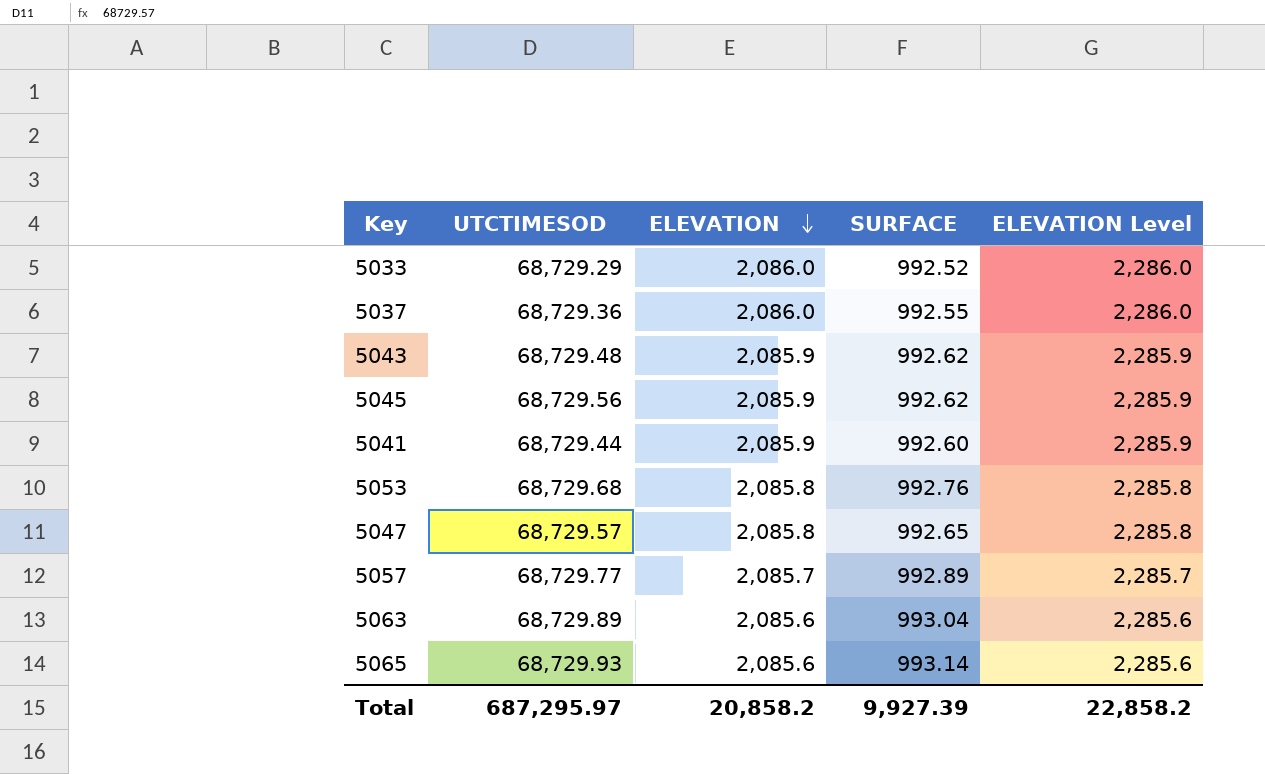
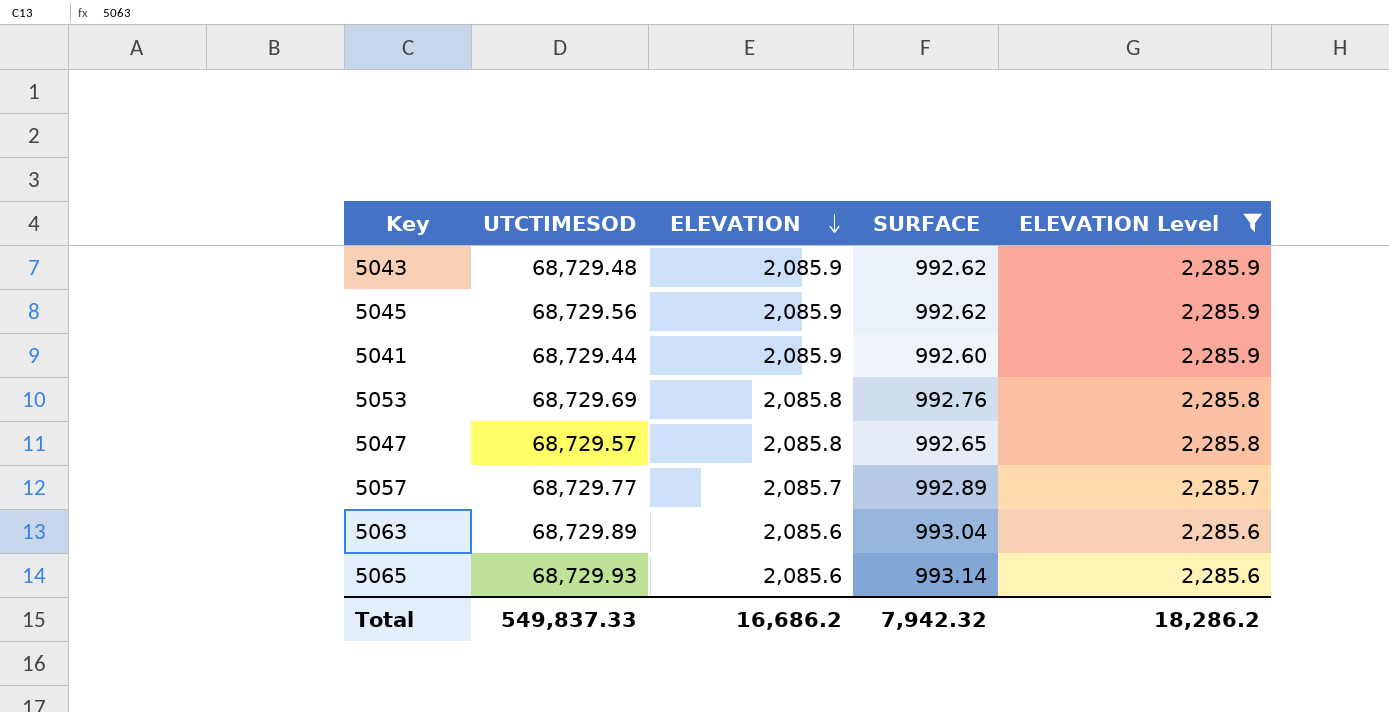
filter: none -> ELEVATION Level != 2,286.0
5053 | UTCTIMESOD: 68,729.68 -> 68,729.69
Total | UTCTIMESOD: 687,295.97 -> 549,837.33
Total | ELEVATION: 20,858.2 -> 16,686.2
Total | SURFACE: 9,927.39 -> 7,942.32
Total | ELEVATION Level: 22,858.2 -> 18,286.2

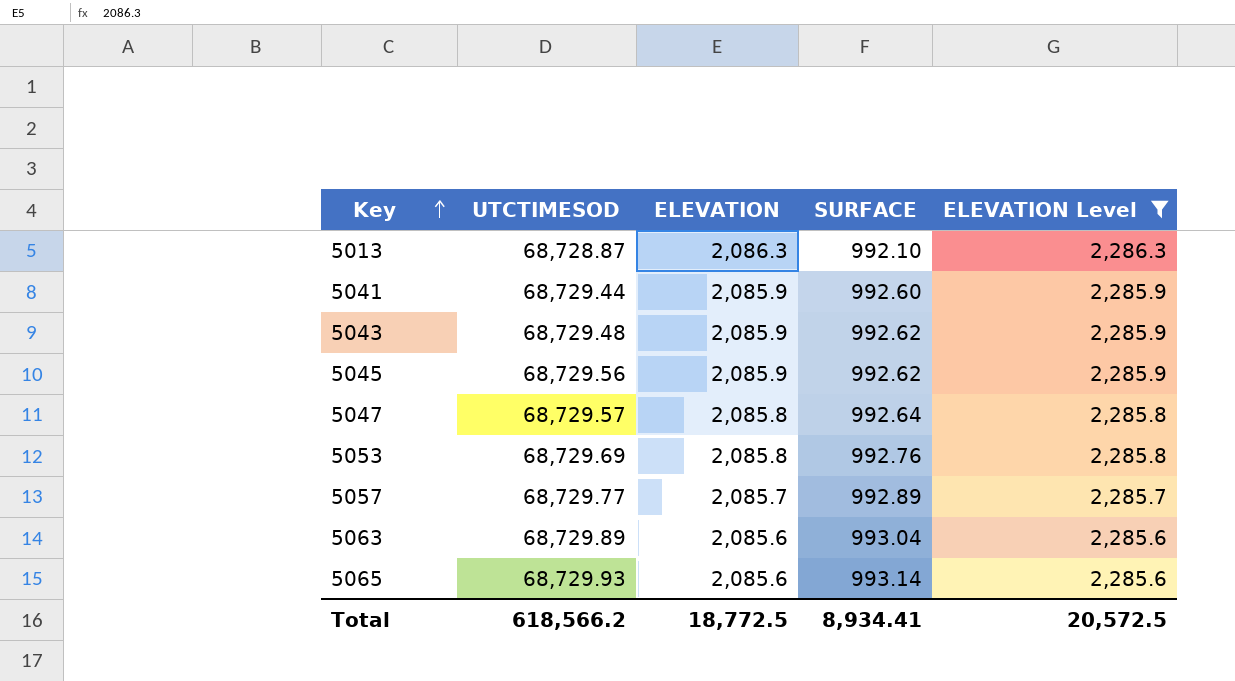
row order: ELEVATION descending -> Key ascending
row 5013: none -> 68,728.87 | 2,086.3 | 992.10 | 2,286.3
5047 | SURFACE: 992.65 -> 992.64
Total | UTCTIMESOD: 549,837.33 -> 618,566.2
Total | ELEVATION: 16,686.2 -> 18,772.5
Total | SURFACE: 7,942.32 -> 8,934.41
Total | ELEVATION Level: 18,286.2 -> 20,572.5

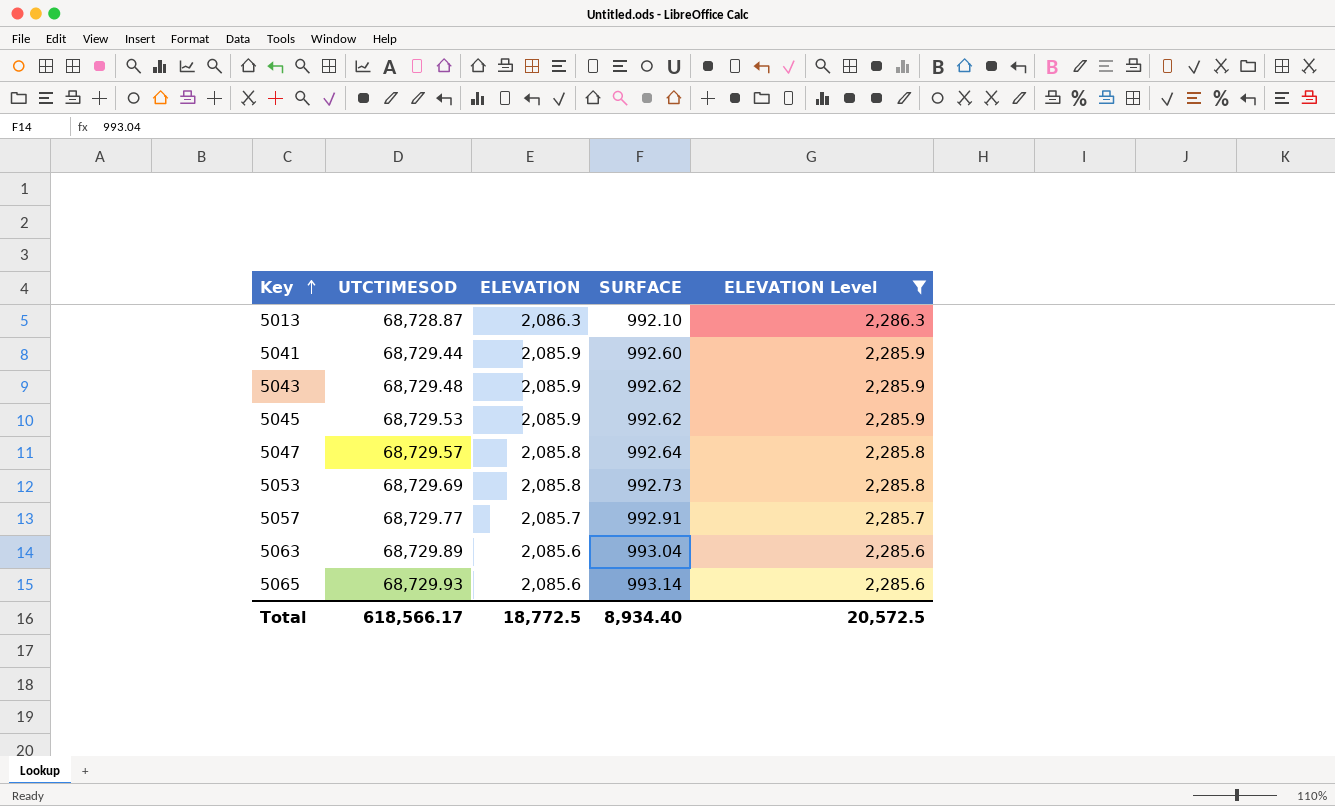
5045 | UTCTIMESOD: 68,729.56 -> 68,729.53
5053 | SURFACE: 992.76 -> 992.73
5057 | SURFACE: 992.89 -> 992.91
Total | UTCTIMESOD: 618,566.2 -> 618,566.17
Total | SURFACE: 8,934.41 -> 8,934.40

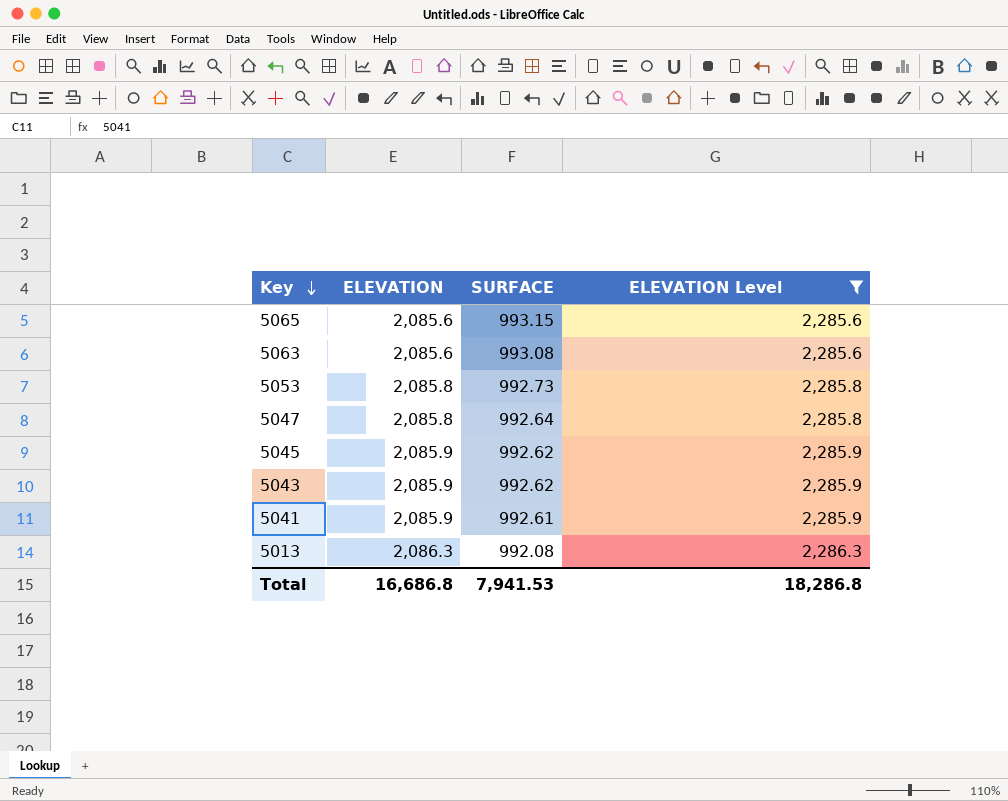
row order: Key ascending -> Key descending
column UTCTIMESOD | position: 2 -> none
row 5057: 68,729.77 | 2,085.7 | 992.91 | 2,285.7 -> none
5065 | SURFACE: 993.14 -> 993.15
5063 | SURFACE: 993.04 -> 993.08
5041 | SURFACE: 992.60 -> 992.61
5013 | SURFACE: 992.10 -> 992.08
Total | ELEVATION: 18,772.5 -> 16,686.8
Total | SURFACE: 8,934.40 -> 7,941.53
Total | ELEVATION Level: 20,572.5 -> 18,286.8

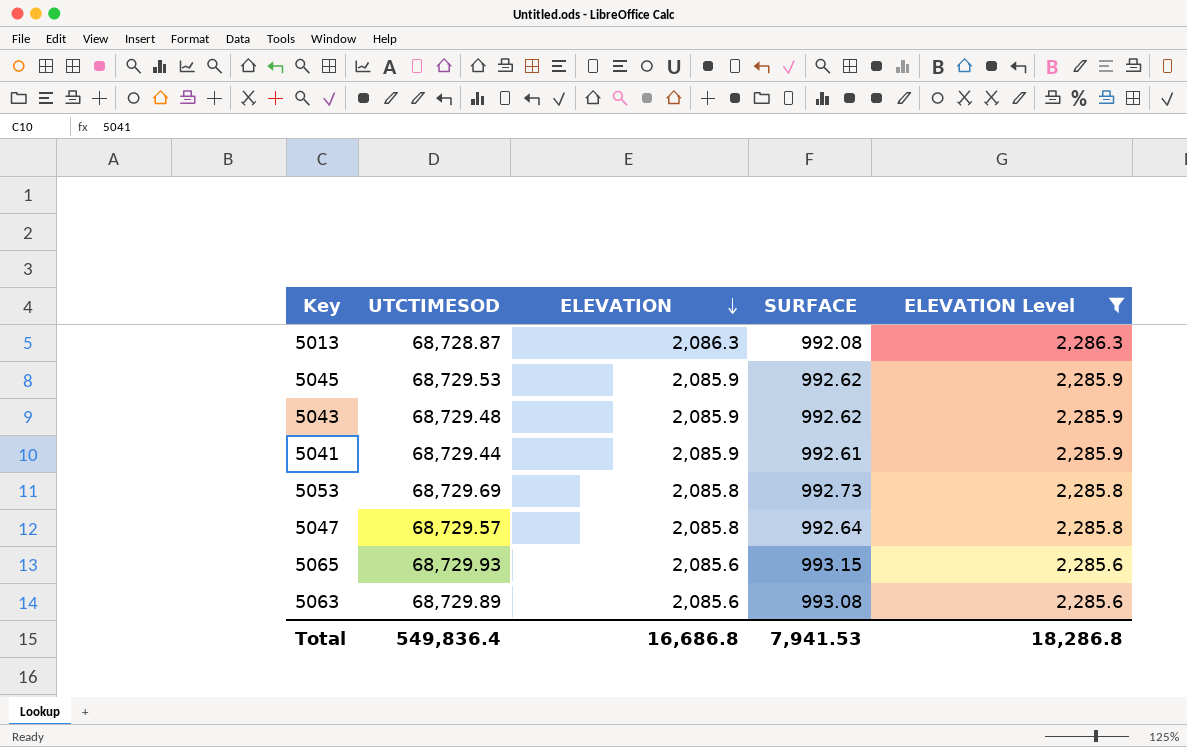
row order: Key descending -> ELEVATION descending
column UTCTIMESOD | position: none -> 2

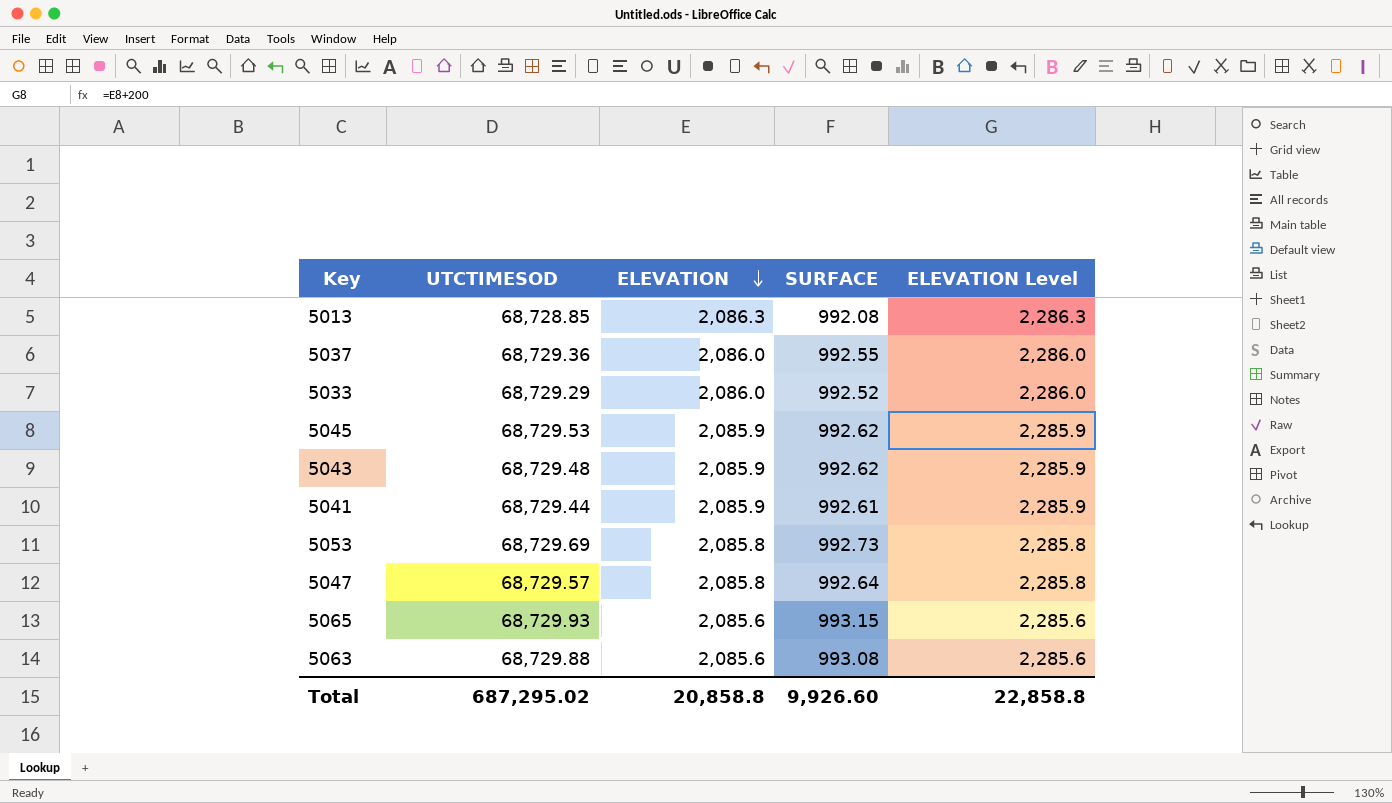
filter: ELEVATION Level != 2,286.0 -> none
5013 | UTCTIMESOD: 68,728.87 -> 68,728.85
5063 | UTCTIMESOD: 68,729.89 -> 68,729.88
Total | UTCTIMESOD: 549,836.4 -> 687,295.02
Total | ELEVATION: 16,686.8 -> 20,858.8
Total | SURFACE: 7,941.53 -> 9,926.60
Total | ELEVATION Level: 18,286.8 -> 22,858.8

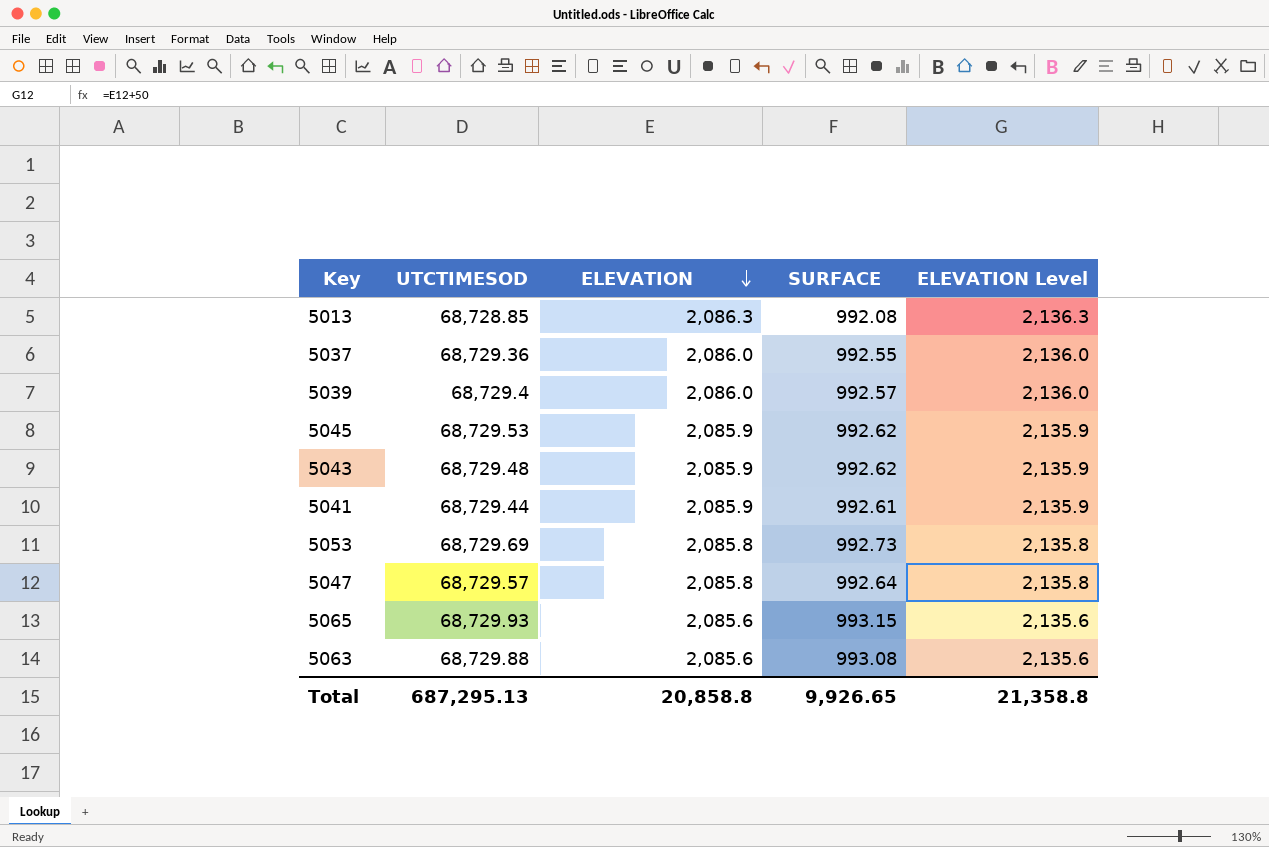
column ELEVATION Level | formula: [ELEVATION] + 200 -> [ELEVATION] + 50
row 5033: 68,729.29 | 2,086.0 | 992.52 | 2,286.0 -> none
row 5039: none -> 68,729.4 | 2,086.0 | 992.57 | 2,136.0
Total | UTCTIMESOD: 687,295.02 -> 687,295.13
Total | SURFACE: 9,926.60 -> 9,926.65
Total | ELEVATION Level: 22,858.8 -> 21,358.8

